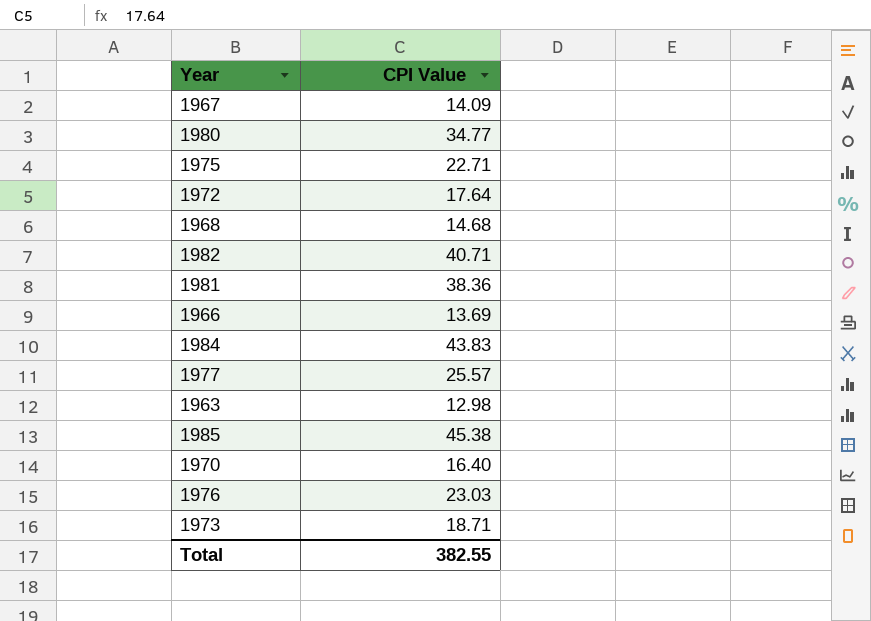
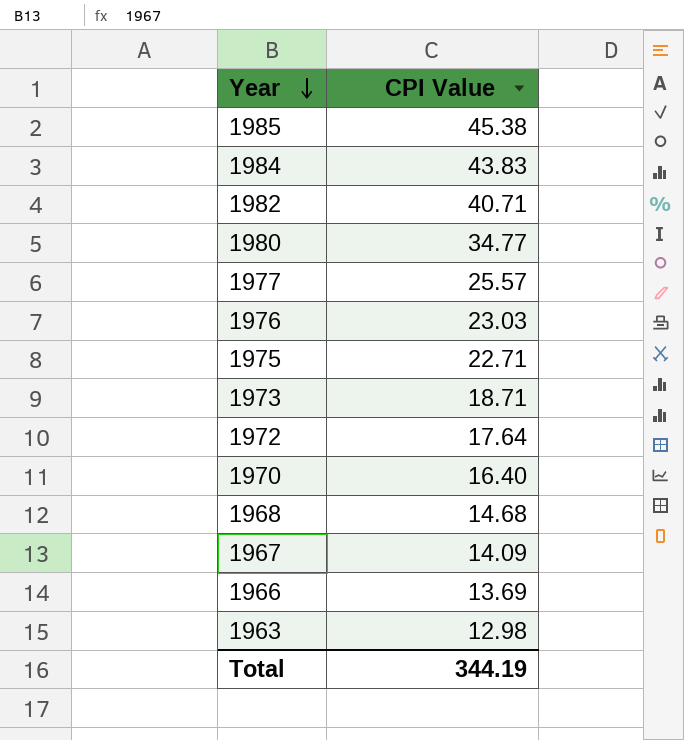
row order: none -> Year descending
row 1981: 38.36 -> none
Total | CPI Value: 382.55 -> 344.19

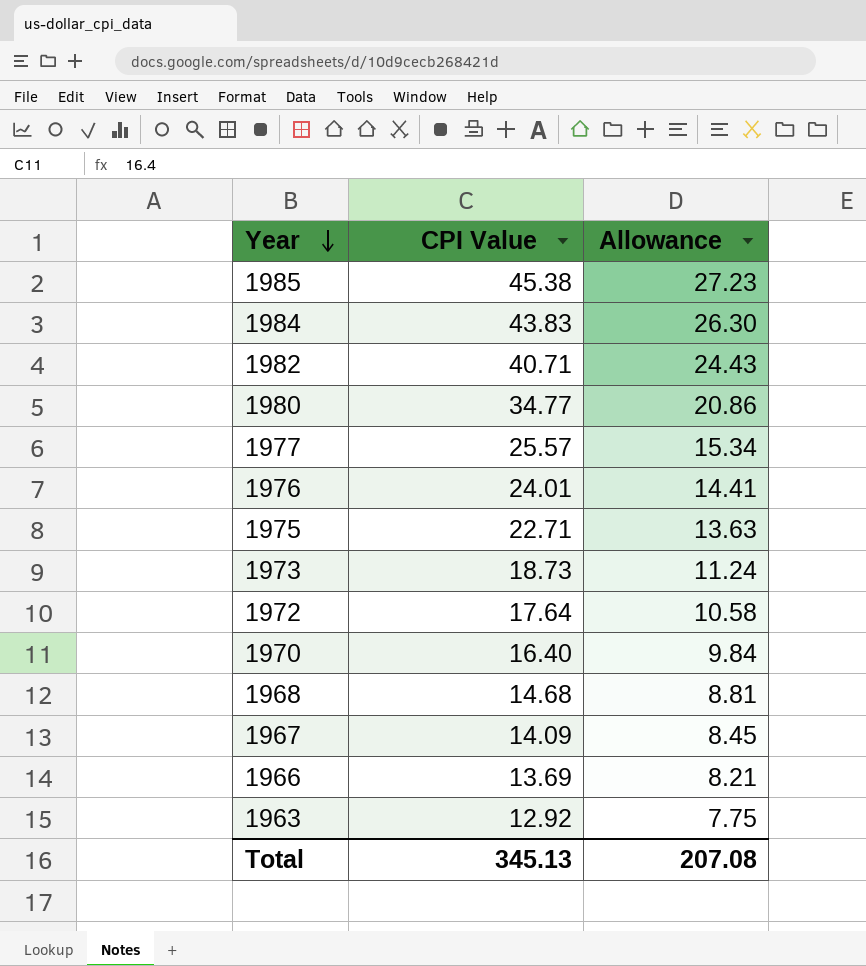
column Allowance | formula: none -> [CPI Value] * 0.6
1976 | CPI Value: 23.03 -> 24.01
1973 | CPI Value: 18.71 -> 18.73
1963 | CPI Value: 12.98 -> 12.92
Total | CPI Value: 344.19 -> 345.13

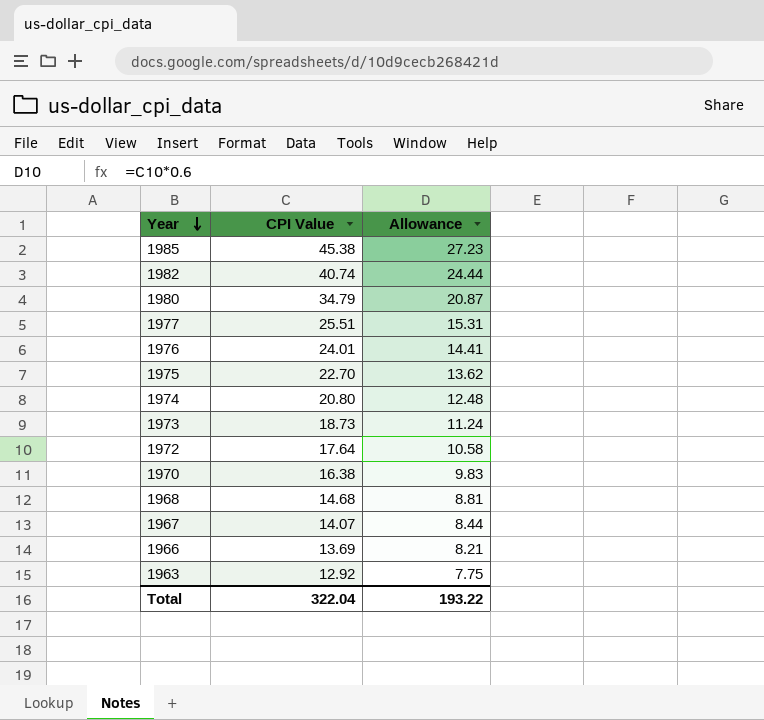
row 1984: 43.83 | 26.30 -> none
1982 | CPI Value: 40.71 -> 40.74
1982 | Allowance: 24.43 -> 24.44
1980 | CPI Value: 34.77 -> 34.79
1980 | Allowance: 20.86 -> 20.87
1977 | CPI Value: 25.57 -> 25.51
1977 | Allowance: 15.34 -> 15.31
1975 | CPI Value: 22.71 -> 22.70
1975 | Allowance: 13.63 -> 13.62
row 1974: none -> 20.80 | 12.48
1970 | CPI Value: 16.40 -> 16.38
1970 | Allowance: 9.84 -> 9.83
1967 | CPI Value: 14.09 -> 14.07
1967 | Allowance: 8.45 -> 8.44
Total | CPI Value: 345.13 -> 322.04
Total | Allowance: 207.08 -> 193.22

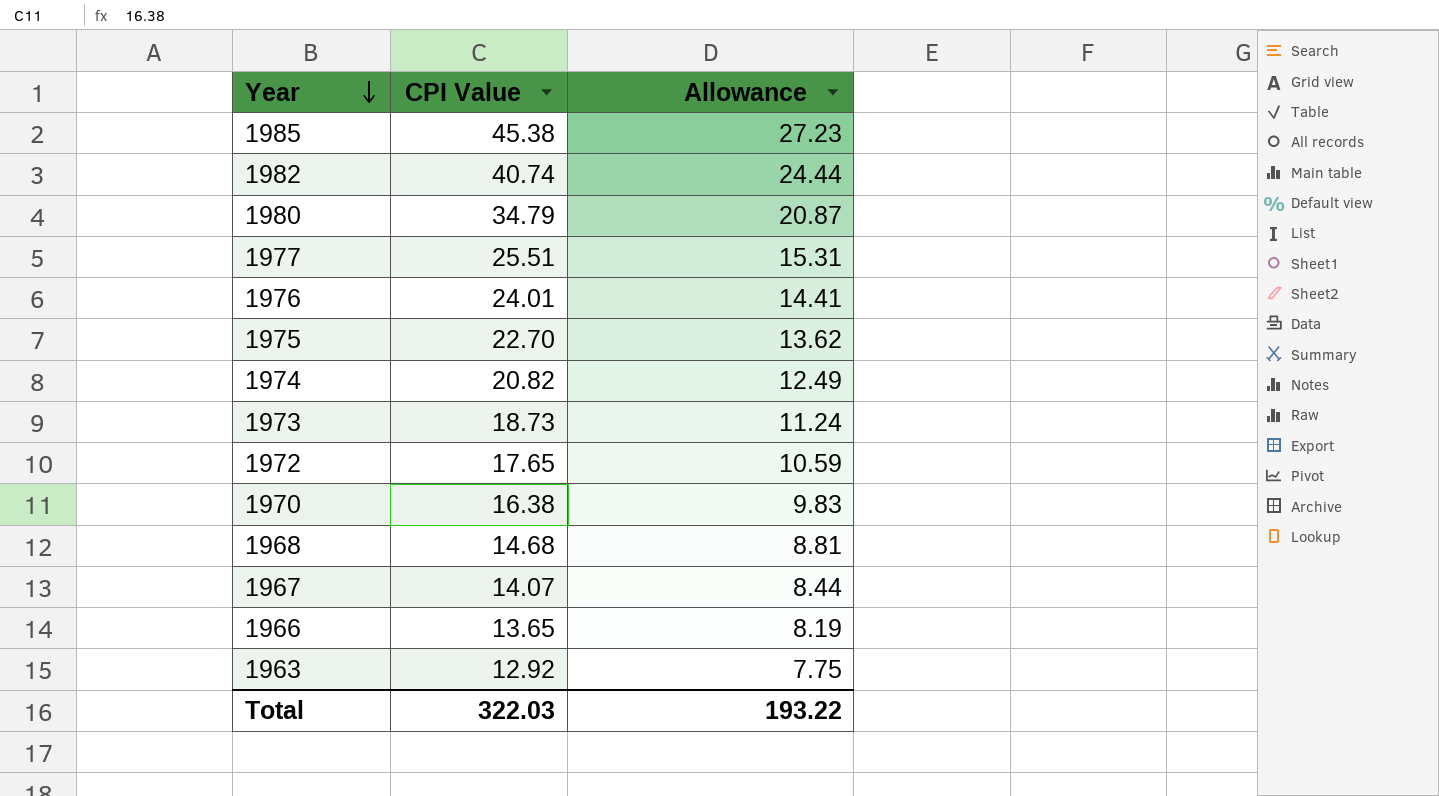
1974 | CPI Value: 20.80 -> 20.82
1974 | Allowance: 12.48 -> 12.49
1972 | CPI Value: 17.64 -> 17.65
1972 | Allowance: 10.58 -> 10.59
1966 | CPI Value: 13.69 -> 13.65
1966 | Allowance: 8.21 -> 8.19
Total | CPI Value: 322.04 -> 322.03

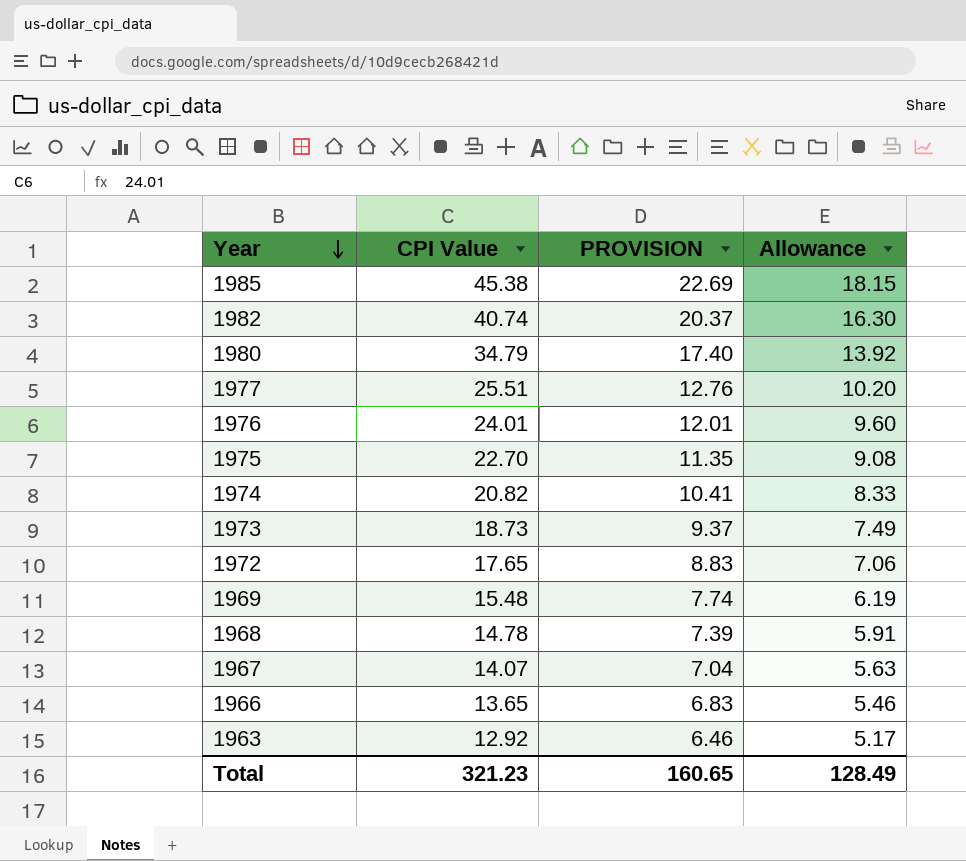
column PROVISION | formula: none -> [CPI Value] * 0.5
column Allowance | formula: [CPI Value] * 0.6 -> [CPI Value] * 0.4
row 1970: 16.38 | 9.83 -> none
row 1969: none -> 15.48 | 7.74 | 6.19
1968 | CPI Value: 14.68 -> 14.78
Total | CPI Value: 322.03 -> 321.23
Total | Allowance: 193.22 -> 128.49

